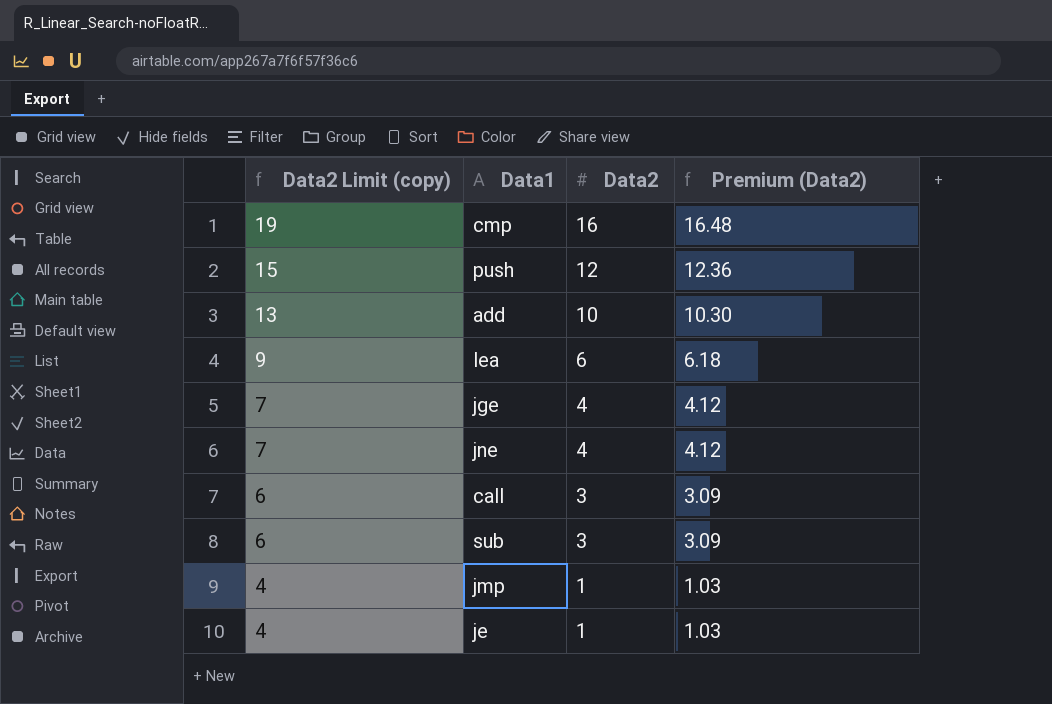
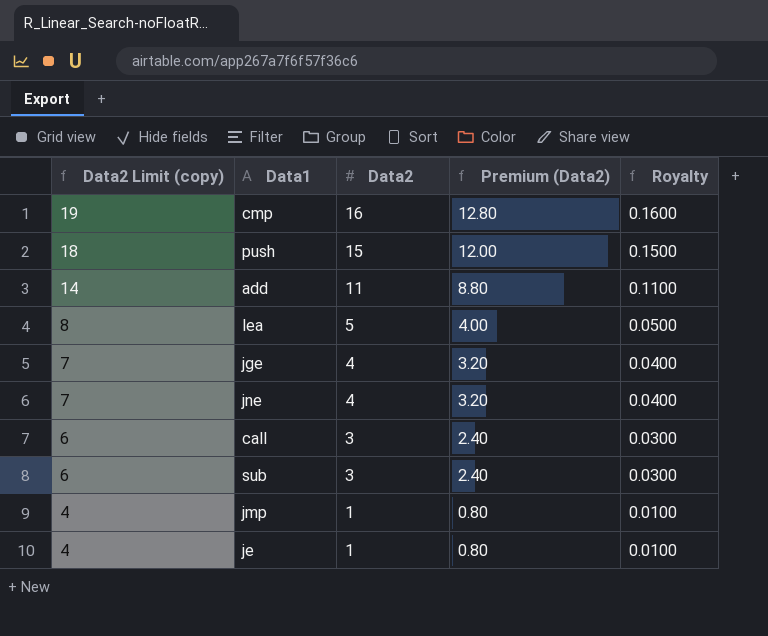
column Premium (Data2) | formula: [Data2] * 1.03 -> [Data2] * 0.8
column Royalty | formula: none -> [Data2] * 0.01
push | Data2 Limit (copy): 15 -> 18
push | Data2: 12 -> 15
add | Data2 Limit (copy): 13 -> 14
add | Data2: 10 -> 11
lea | Data2 Limit (copy): 9 -> 8
lea | Data2: 6 -> 5

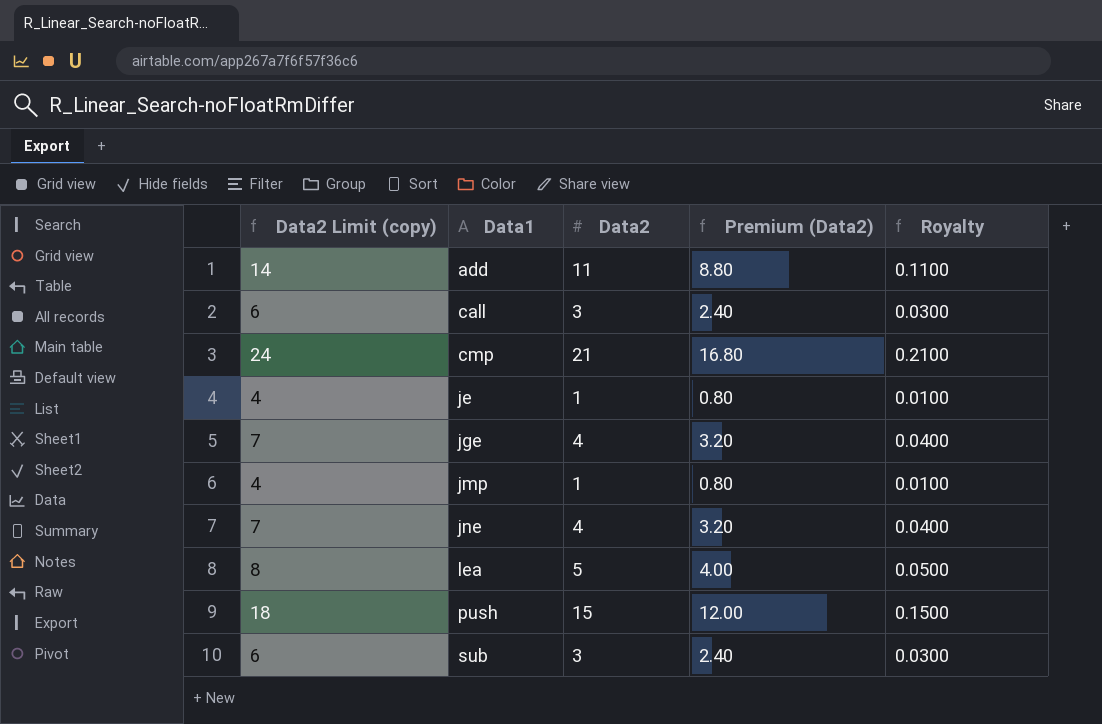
row order: Data2 Limit (copy) descending -> Data1 ascending
cmp | Data2 Limit (copy): 19 -> 24
cmp | Data2: 16 -> 21
cmp | Premium (Data2): 12.80 -> 16.80
cmp | Royalty: 0.1600 -> 0.2100

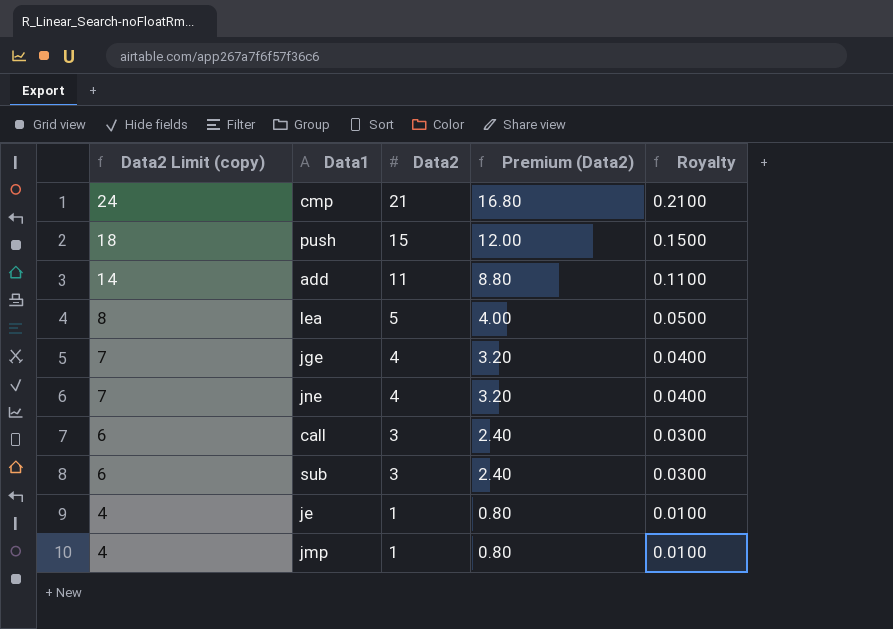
row order: Data1 ascending -> Data2 Limit (copy) descending

